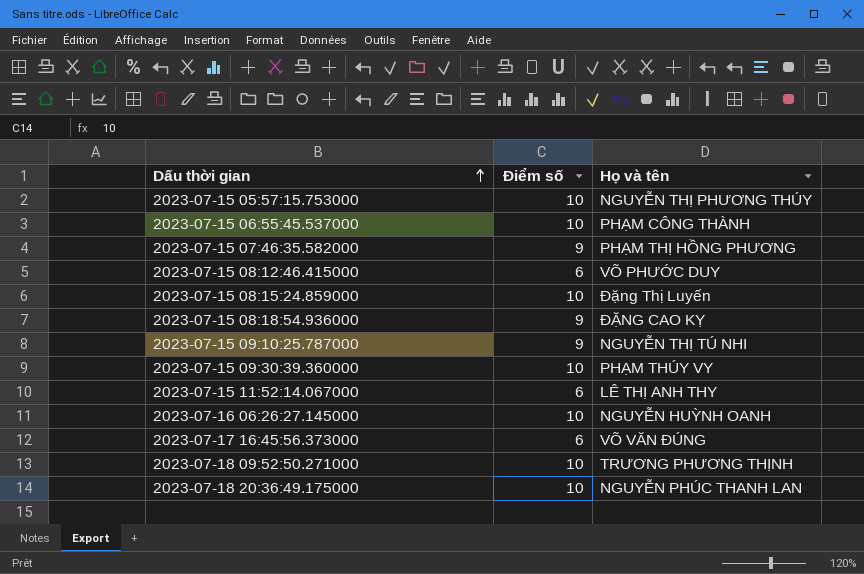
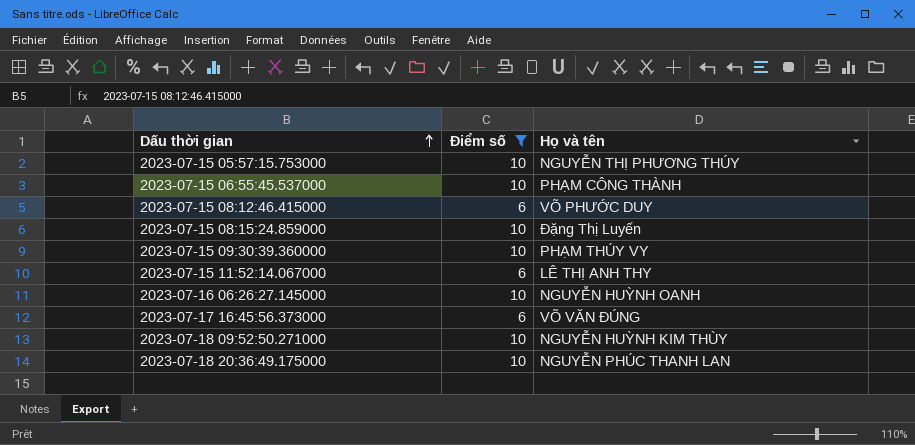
filter: none -> Điểm số != 9
2023-07-18 09:52:50.271000 | Họ và tên: TRƯƠNG PHƯƠNG THỊNH -> NGUYỄN HUỲNH KIM THÙY

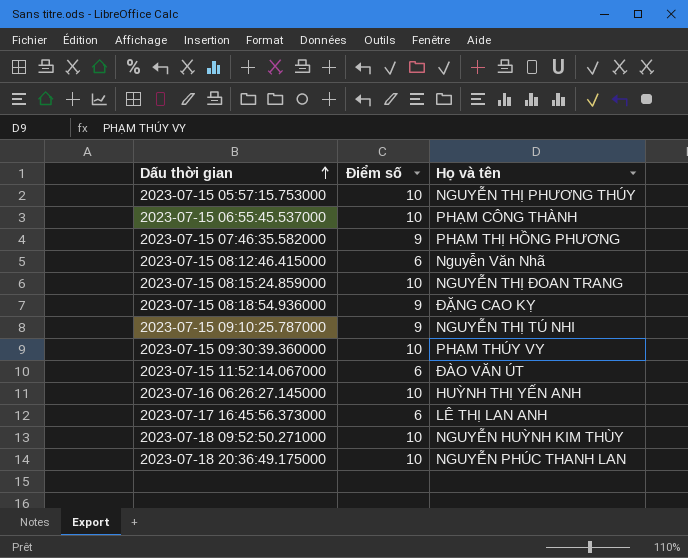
filter: Điểm số != 9 -> none
2023-07-15 08:12:46.415000 | Họ và tên: VÕ PHƯỚC DUY -> Nguyễn Văn Nhã
2023-07-15 08:15:24.859000 | Họ và tên: Đặng Thị Luyến -> NGUYỄN THỊ ĐOAN TRANG
2023-07-15 11:52:14.067000 | Họ và tên: LÊ THỊ ANH THY -> ĐÀO VĂN ÚT
2023-07-16 06:26:27.145000 | Họ và tên: NGUYỄN HUỲNH OANH -> HUỲNH THỊ YẾN ANH
2023-07-17 16:45:56.373000 | Họ và tên: VÕ VĂN ĐÚNG -> LÊ THỊ LAN ANH

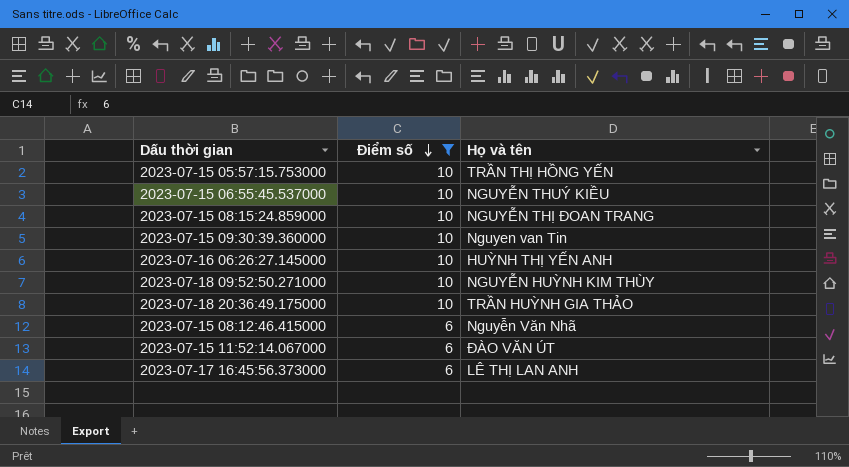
filter: none -> Điểm số != 9
row order: Dấu thời gian ascending -> Điểm số descending
2023-07-15 05:57:15.753000 | Họ và tên: NGUYỄN THỊ PHƯƠNG THÚY -> TRẦN THỊ HỒNG YẾN
2023-07-15 06:55:45.537000 | Họ và tên: PHẠM CÔNG THÀNH -> NGUYỄN THUÝ KIỀU
2023-07-15 09:30:39.360000 | Họ và tên: PHẠM THÚY VY -> Nguyen van Tin
2023-07-18 20:36:49.175000 | Họ và tên: NGUYỄN PHÚC THANH LAN -> TRẦN HUỲNH GIA THẢO

